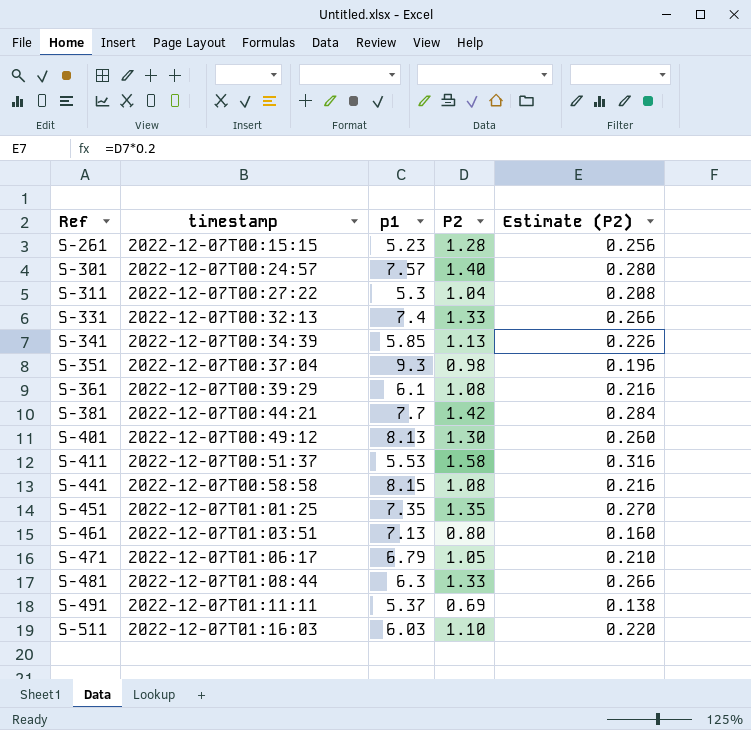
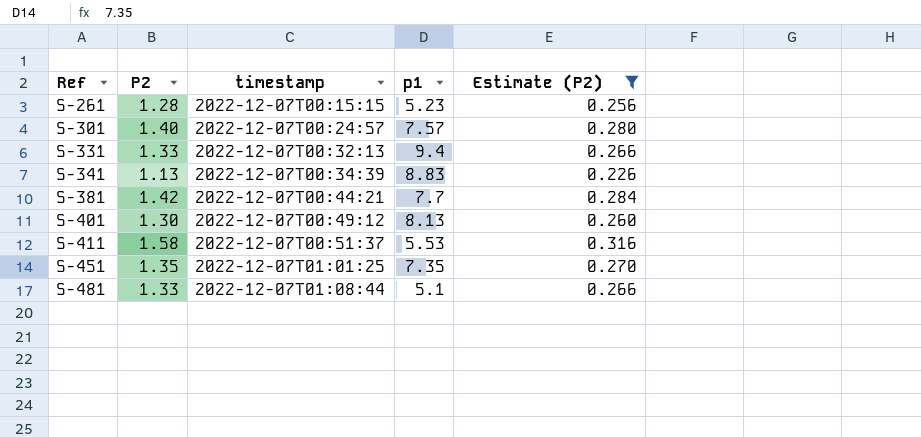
filter: none -> Estimate (P2) >= 0.226
column P2 | position: 4 -> 2
S-331 | p1: 7.4 -> 9.4
S-341 | p1: 5.85 -> 8.83
S-481 | p1: 6.3 -> 5.1

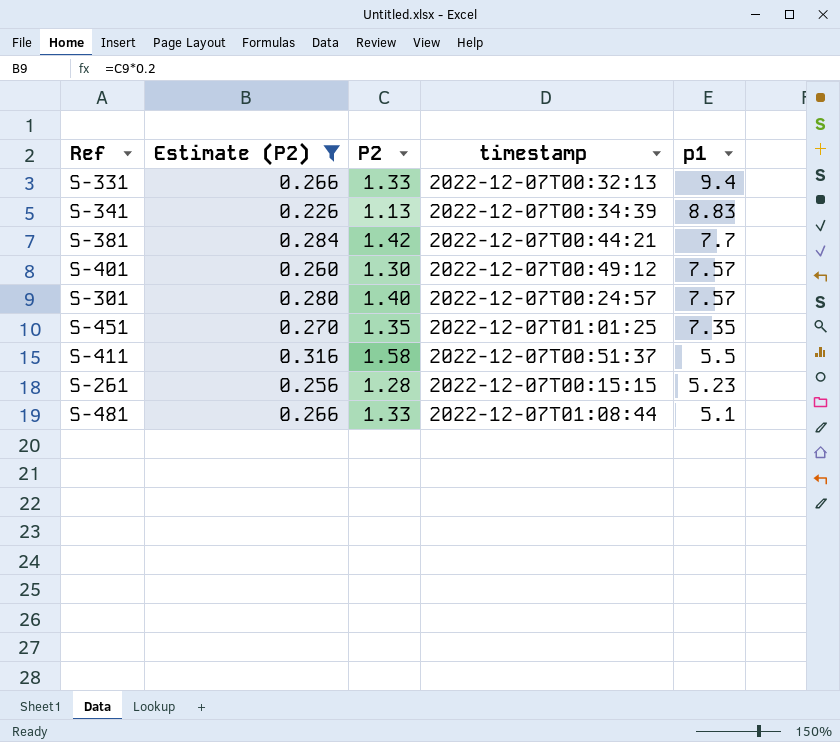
row order: Ref ascending -> p1 descending
column Estimate (P2) | position: 5 -> 2
S-401 | p1: 8.13 -> 7.57
S-411 | p1: 5.53 -> 5.5

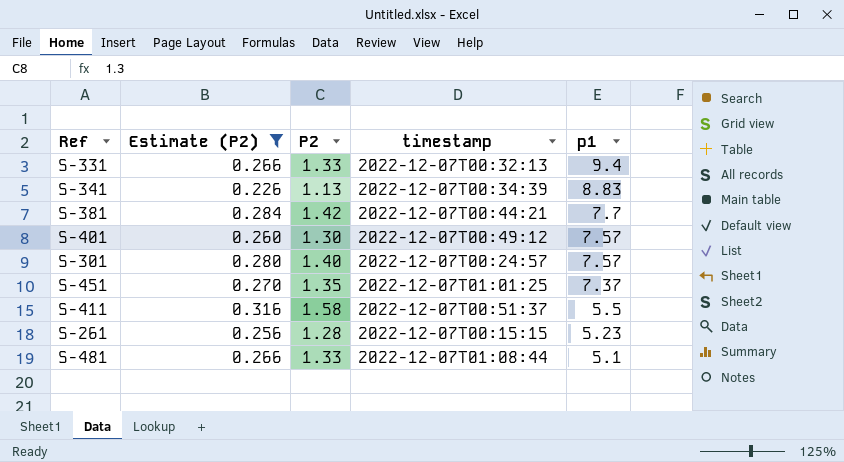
S-451 | p1: 7.35 -> 7.37

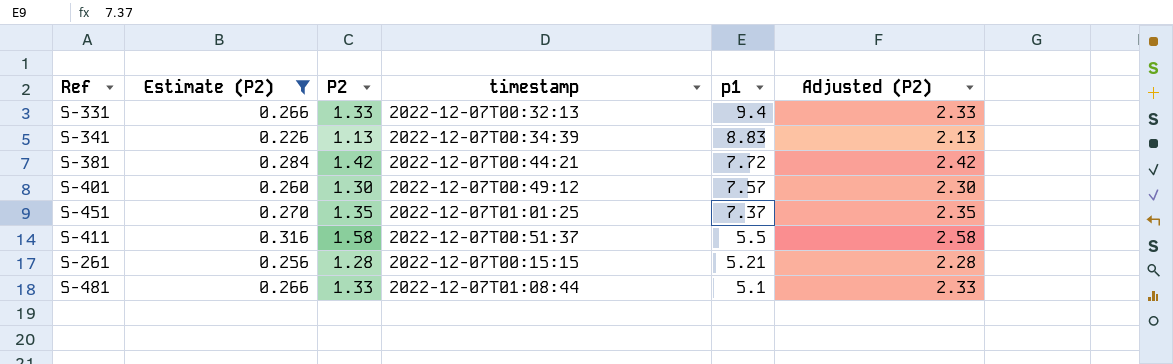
column Adjusted (P2) | formula: none -> [P2] + 1
row S-301: 0.280 | 1.40 | 2022-12-07T00:24:57 | 7.57 -> none
S-381 | p1: 7.7 -> 7.72
S-261 | p1: 5.23 -> 5.21

